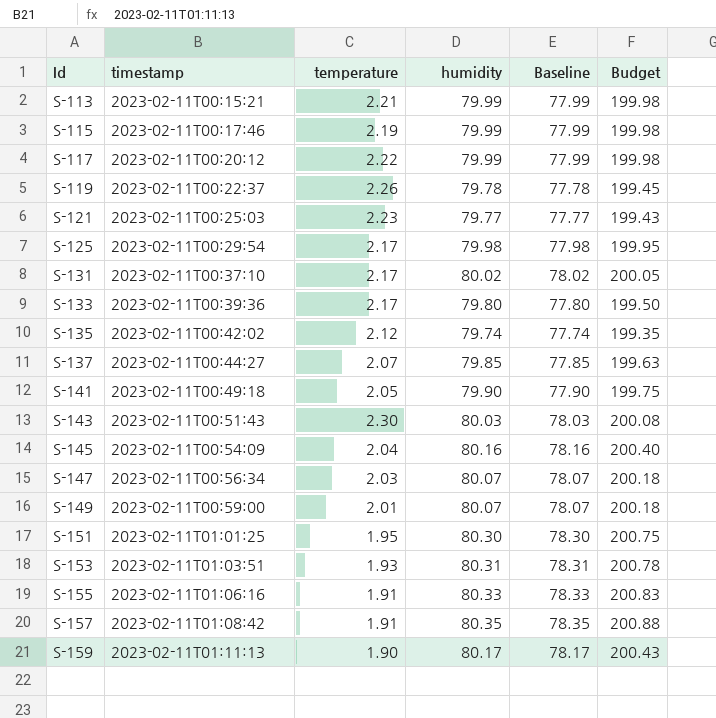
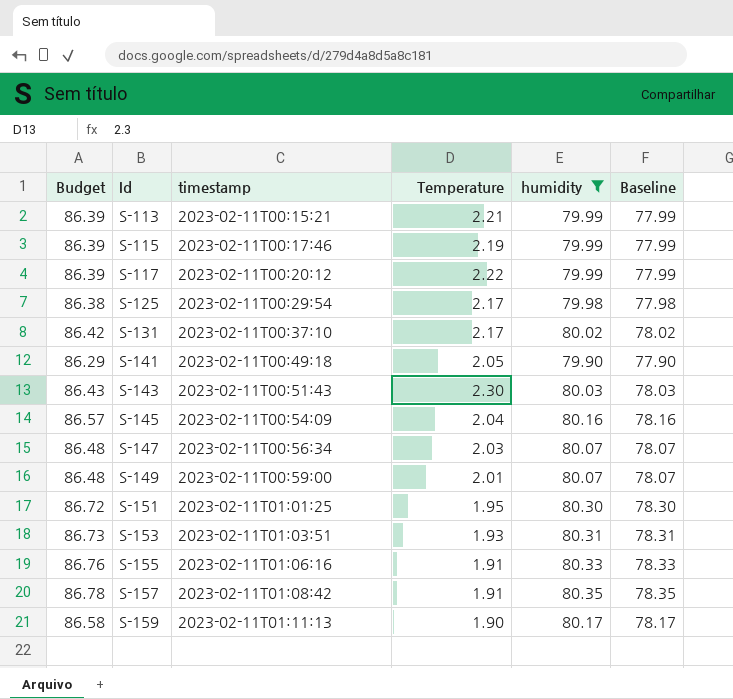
filter: none -> humidity >= 79.90
column Budget | formula: [humidity] * 2.5 -> [humidity] * 1.08
column Budget | position: 6 -> 1
column name: temperature -> Temperature

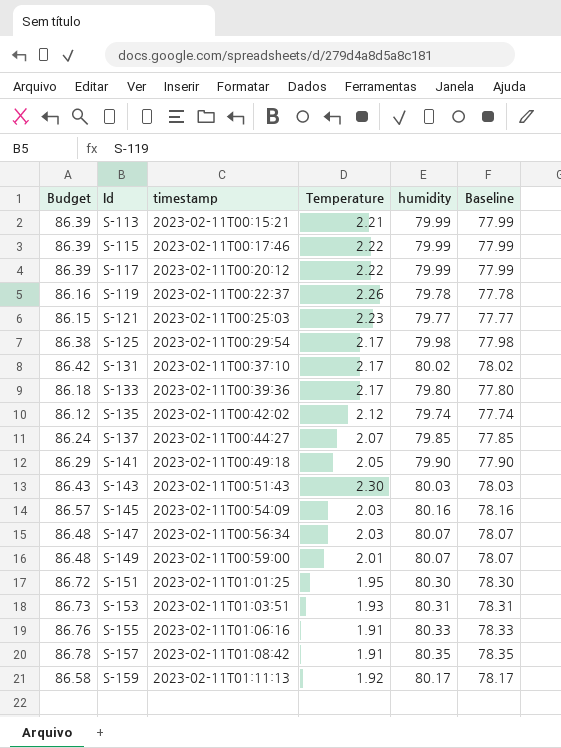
filter: humidity >= 79.90 -> none
S-115 | Temperature: 2.19 -> 2.22
S-145 | Temperature: 2.04 -> 2.03
S-159 | Temperature: 1.90 -> 1.92

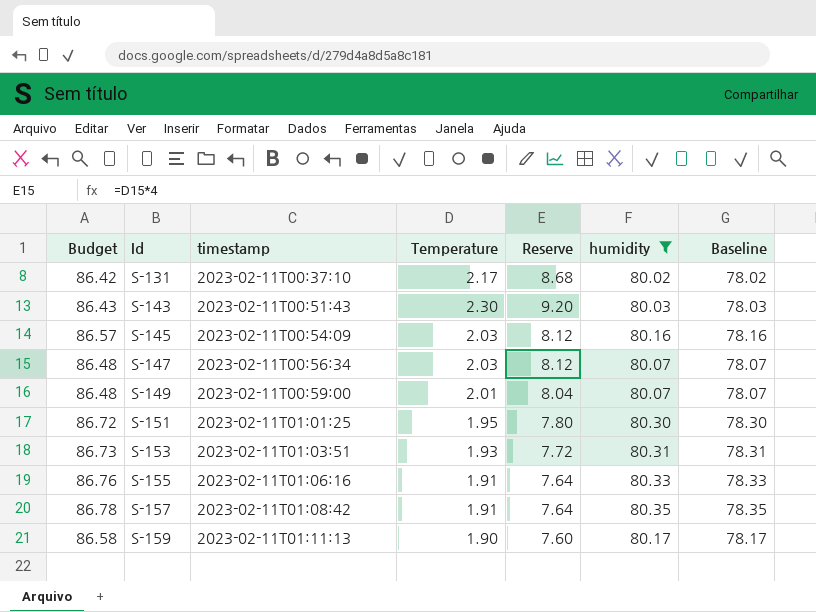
filter: none -> humidity >= 80.02
column Reserve | formula: none -> [Temperature] * 4
S-159 | Temperature: 1.92 -> 1.90

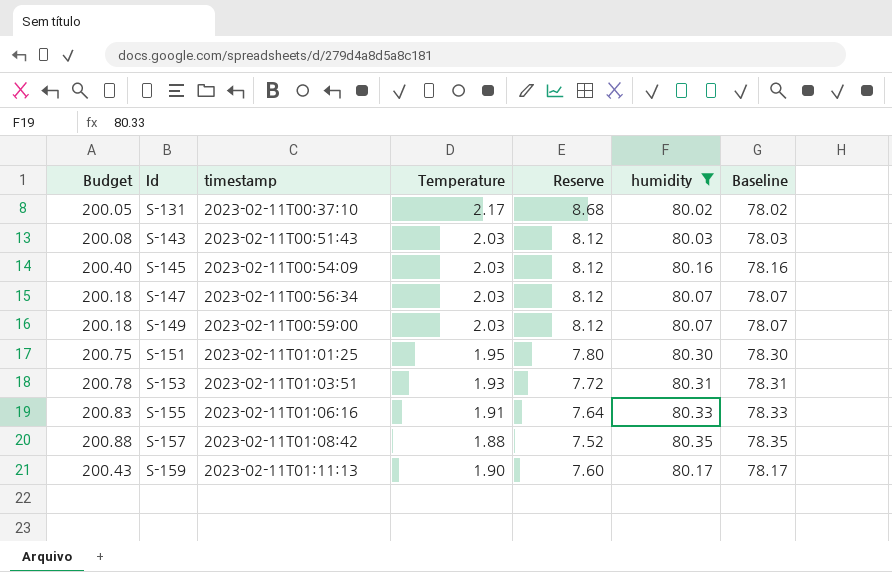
column Budget | formula: [humidity] * 1.08 -> [humidity] * 2.5
S-143 | Temperature: 2.30 -> 2.03
S-143 | Reserve: 9.20 -> 8.12
S-149 | Temperature: 2.01 -> 2.03
S-149 | Reserve: 8.04 -> 8.12
S-157 | Temperature: 1.91 -> 1.88
S-157 | Reserve: 7.64 -> 7.52

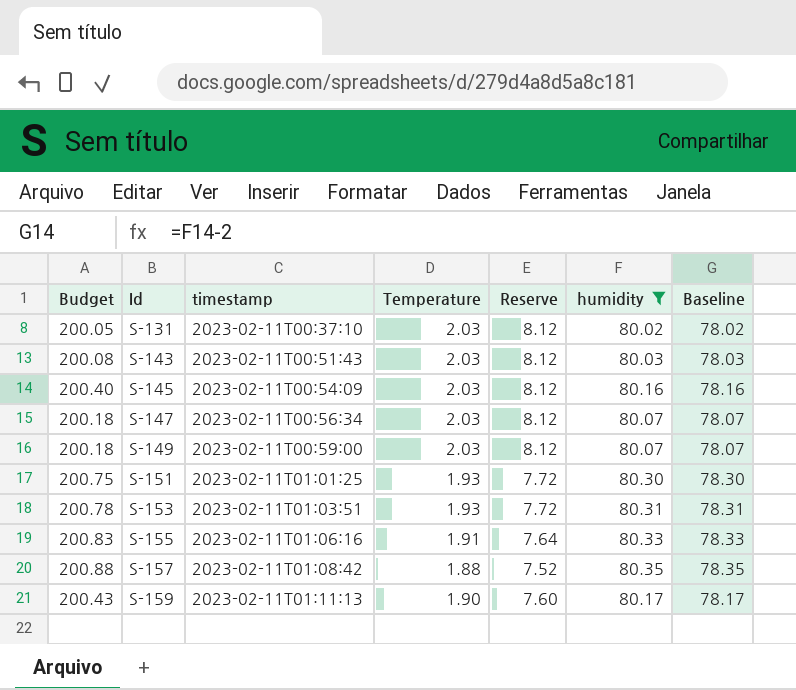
S-131 | Temperature: 2.17 -> 2.03
S-131 | Reserve: 8.68 -> 8.12
S-151 | Temperature: 1.95 -> 1.93
S-151 | Reserve: 7.80 -> 7.72

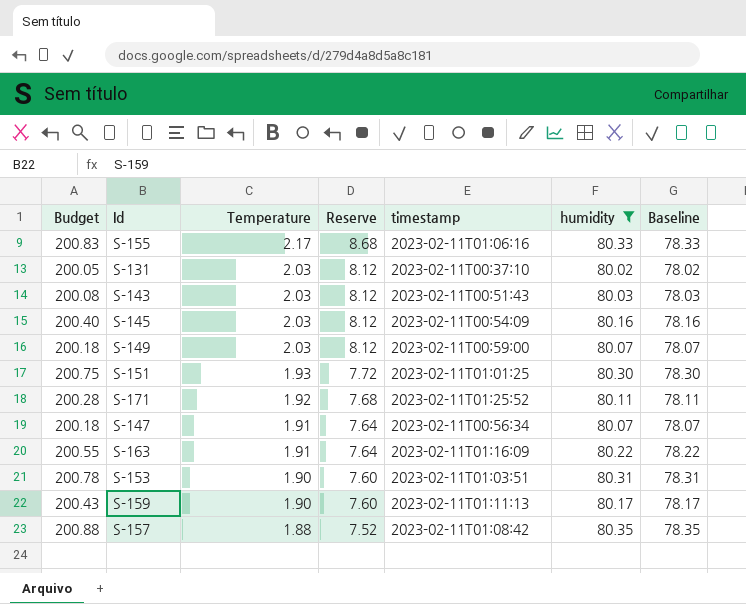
row order: Id ascending -> Temperature descending
column timestamp | position: 3 -> 5
S-155 | Temperature: 1.91 -> 2.17
S-155 | Reserve: 7.64 -> 8.68
row S-171: none -> 200.28 | 1.92 | 7.68 | 2023-02-11T01:25:52 | 80.11 | 78.11
S-147 | Temperature: 2.03 -> 1.91
S-147 | Reserve: 8.12 -> 7.64
row S-163: none -> 200.55 | 1.91 | 7.64 | 2023-02-11T01:16:09 | 80.22 | 78.22
S-153 | Temperature: 1.93 -> 1.90
S-153 | Reserve: 7.72 -> 7.60

